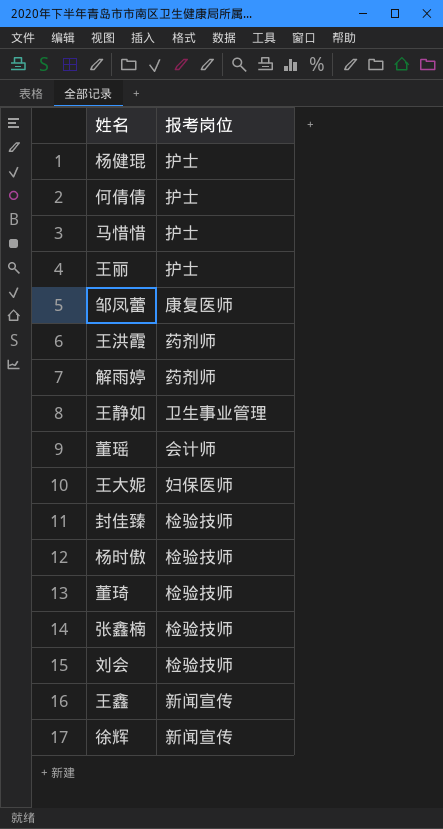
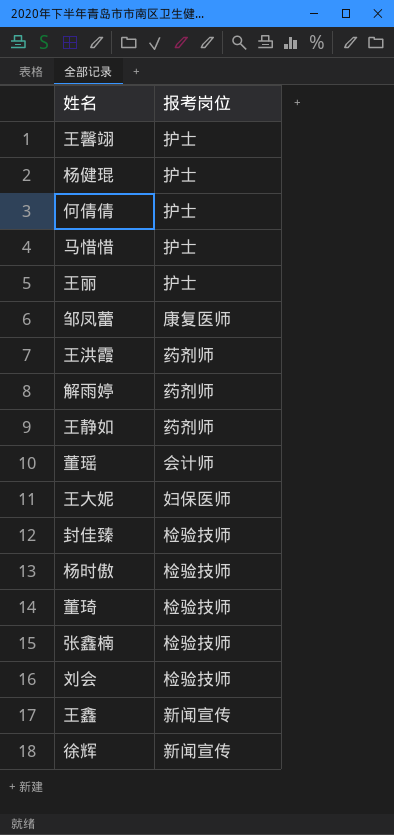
row 王馨翊: none -> 护士
王静如 | 报考岗位: 卫生事业管理 -> 药剂师

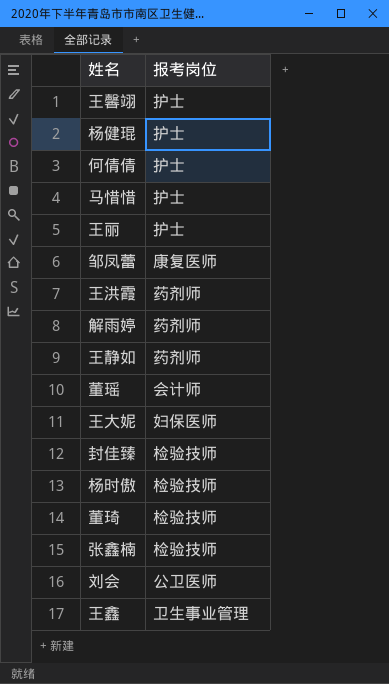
row 徐辉: 新闻宣传 -> none
刘会 | 报考岗位: 检验技师 -> 公卫医师
王鑫 | 报考岗位: 新闻宣传 -> 卫生事业管理

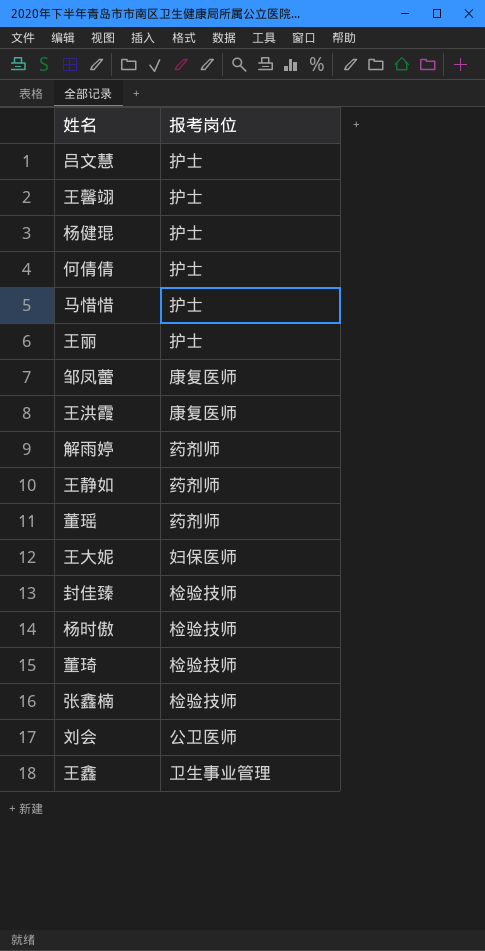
row 吕文慧: none -> 护士
王洪霞 | 报考岗位: 药剂师 -> 康复医师
董瑶 | 报考岗位: 会计师 -> 药剂师

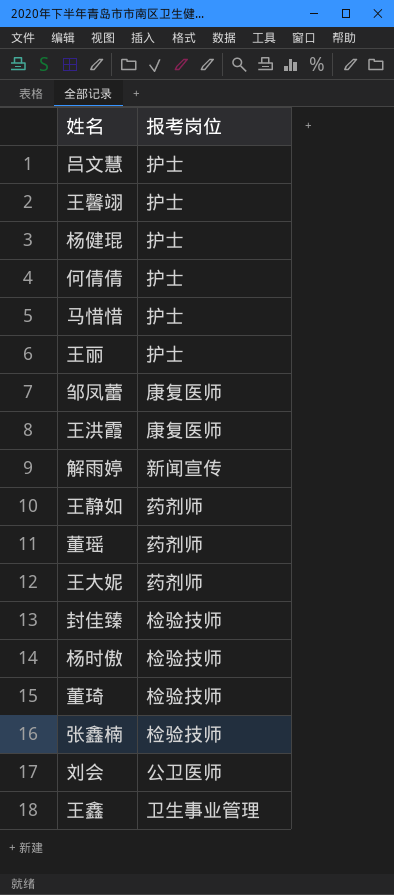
解雨婷 | 报考岗位: 药剂师 -> 新闻宣传
王大妮 | 报考岗位: 妇保医师 -> 药剂师

